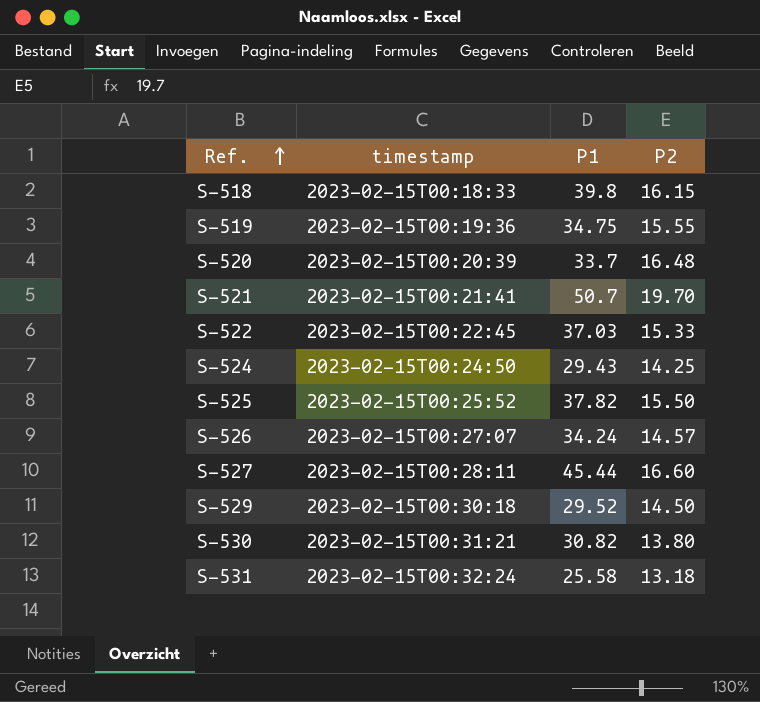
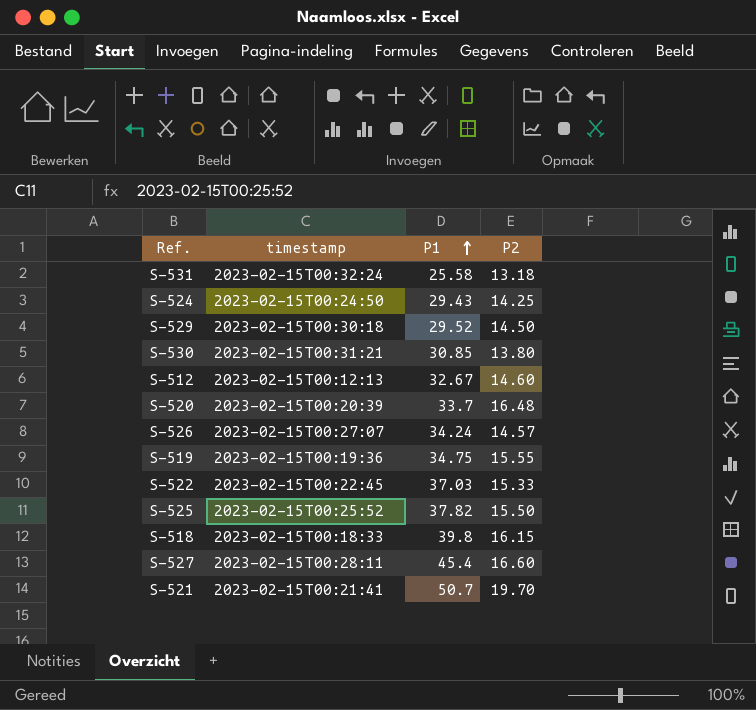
row order: Ref. ascending -> P1 ascending
S-530 | P1: 30.82 -> 30.85
row S-512: none -> 2023-02-15T00:12:13 | 32.67 | 14.60
S-527 | P1: 45.44 -> 45.4

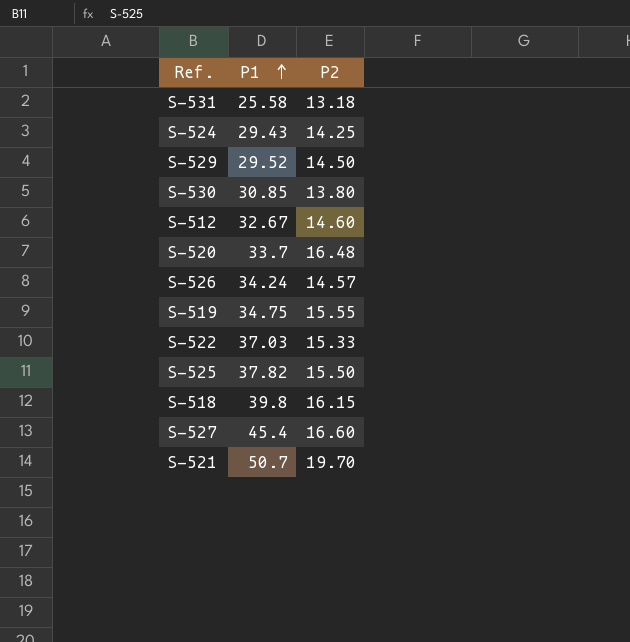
column timestamp | position: 2 -> none

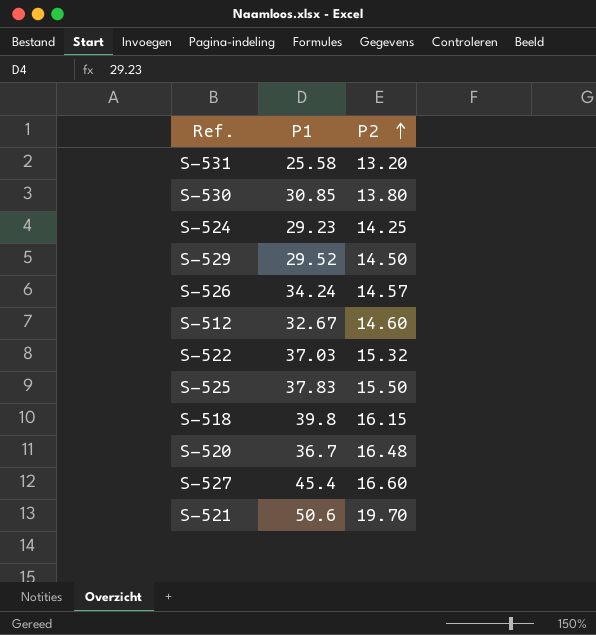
row order: P1 ascending -> P2 ascending
row S-519: 34.75 | 15.55 -> none
S-531 | P2: 13.18 -> 13.20
S-524 | P1: 29.43 -> 29.23
S-522 | P2: 15.33 -> 15.32
S-525 | P1: 37.82 -> 37.83
S-520 | P1: 33.7 -> 36.7
S-521 | P1: 50.7 -> 50.6

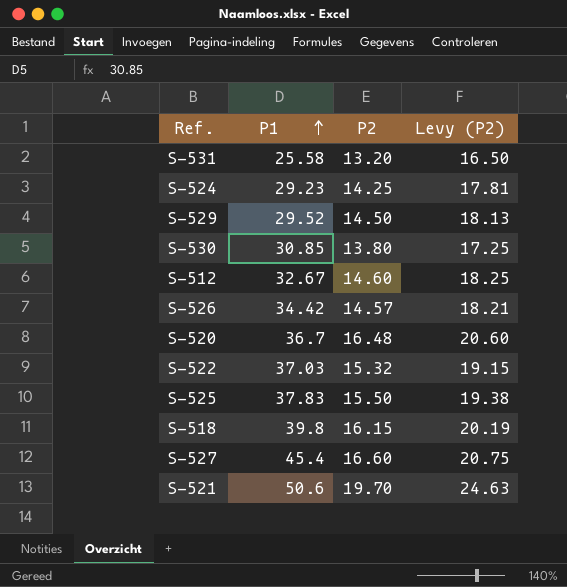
row order: P2 ascending -> P1 ascending
column Levy (P2) | formula: none -> [P2] * 1.25
S-526 | P1: 34.24 -> 34.42

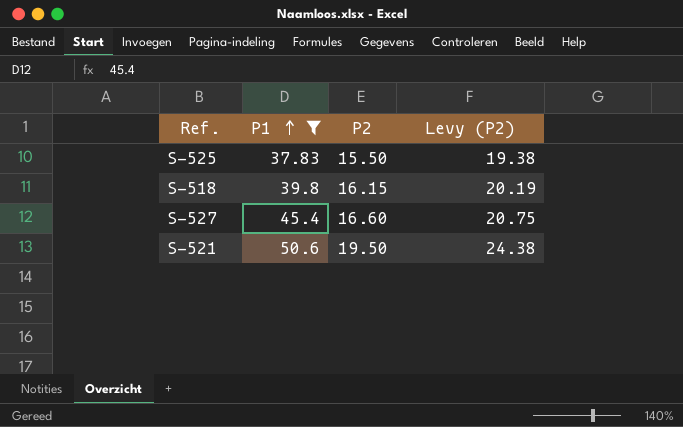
filter: none -> P1 >= 37.83
S-521 | P2: 19.70 -> 19.50
S-521 | Levy (P2): 24.63 -> 24.38

